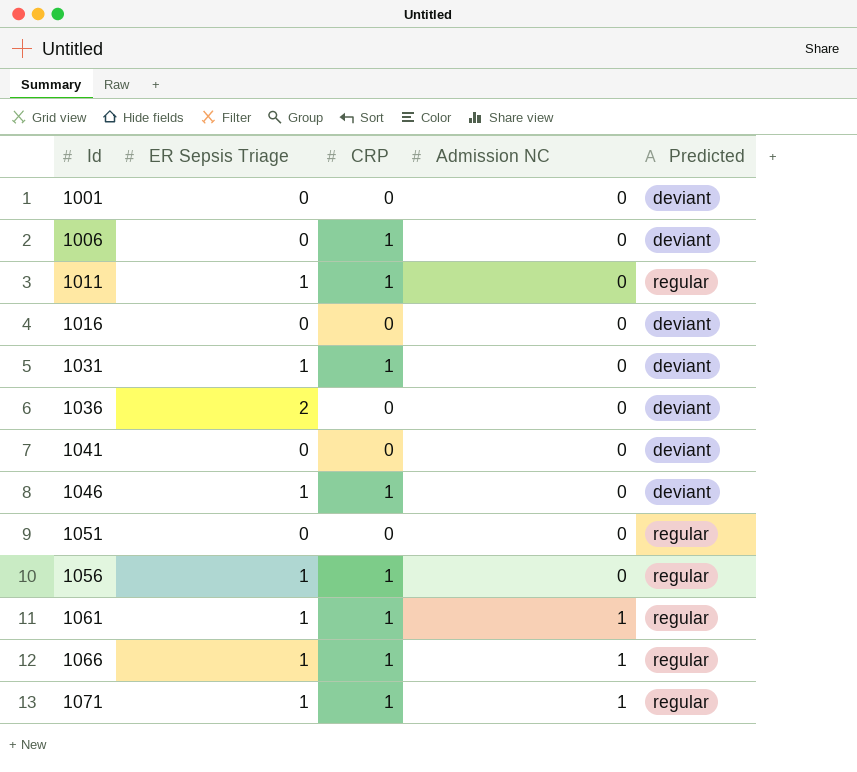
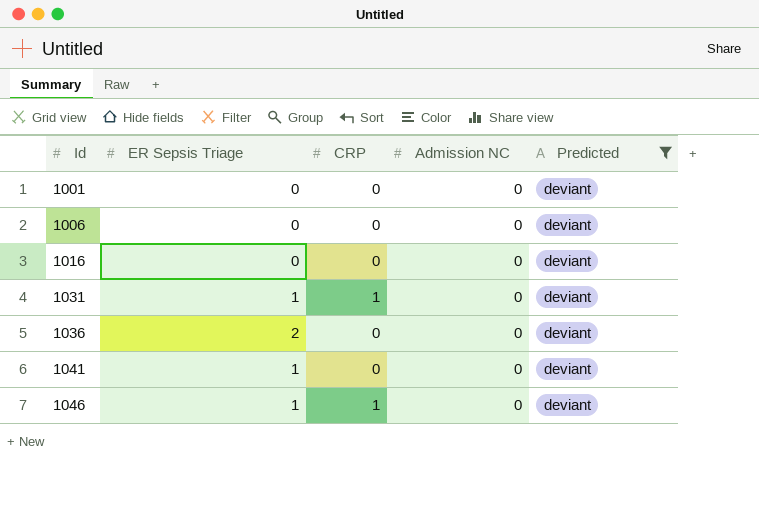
filter: none -> Predicted = deviant
1006 | CRP: 1 -> 0
1041 | ER Sepsis Triage: 0 -> 1

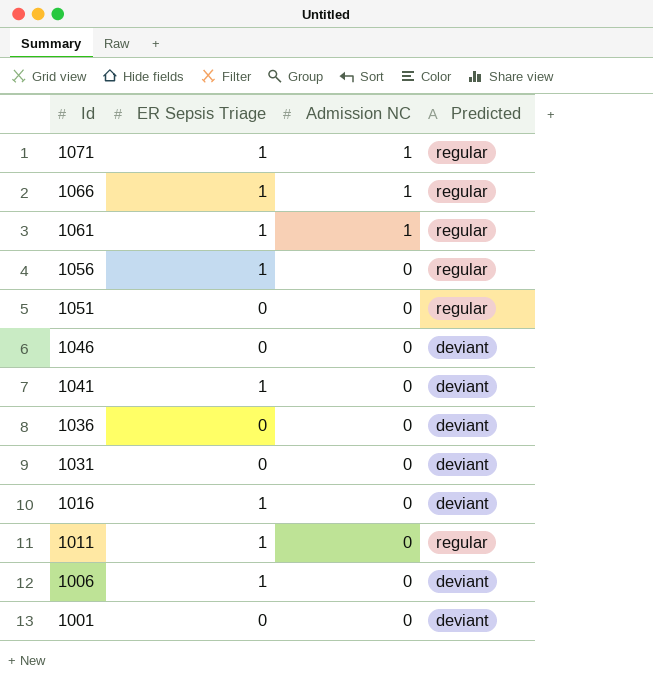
filter: Predicted = deviant -> none
row order: Id ascending -> Id descending
column CRP | position: 3 -> none
1046 | ER Sepsis Triage: 1 -> 0
1036 | ER Sepsis Triage: 2 -> 0
1031 | ER Sepsis Triage: 1 -> 0
1016 | ER Sepsis Triage: 0 -> 1
1006 | ER Sepsis Triage: 0 -> 1

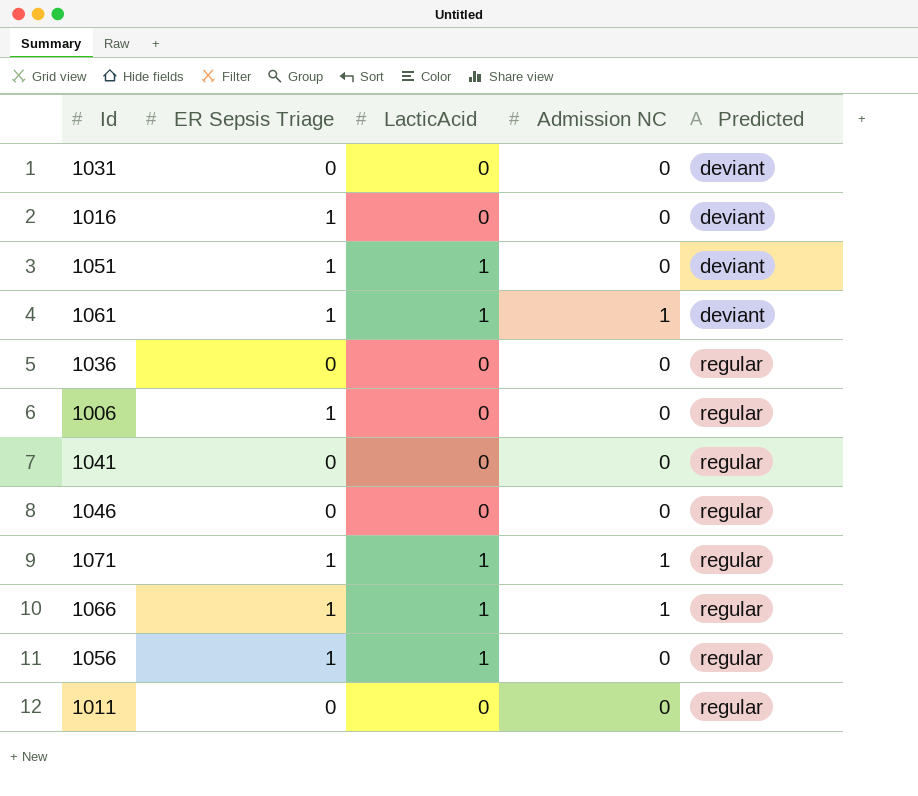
row order: Id descending -> Predicted ascending
column LacticAcid | position: none -> 3
row 1001: 0 | 0 | deviant -> none
1051 | ER Sepsis Triage: 0 -> 1
1051 | Predicted: regular -> deviant
1061 | Predicted: regular -> deviant
1036 | Predicted: deviant -> regular
1006 | Predicted: deviant -> regular
1041 | ER Sepsis Triage: 1 -> 0
1041 | Predicted: deviant -> regular
1046 | Predicted: deviant -> regular
1011 | ER Sepsis Triage: 1 -> 0

